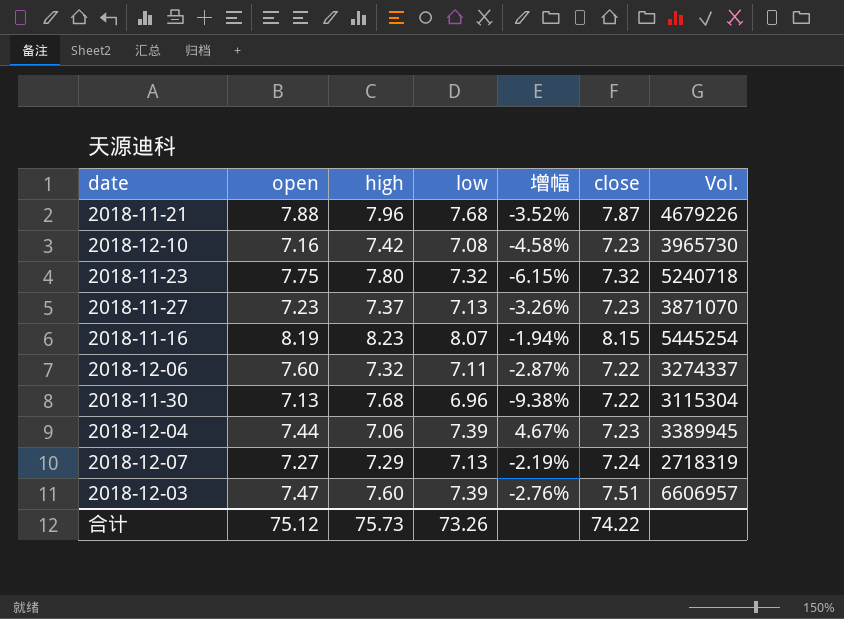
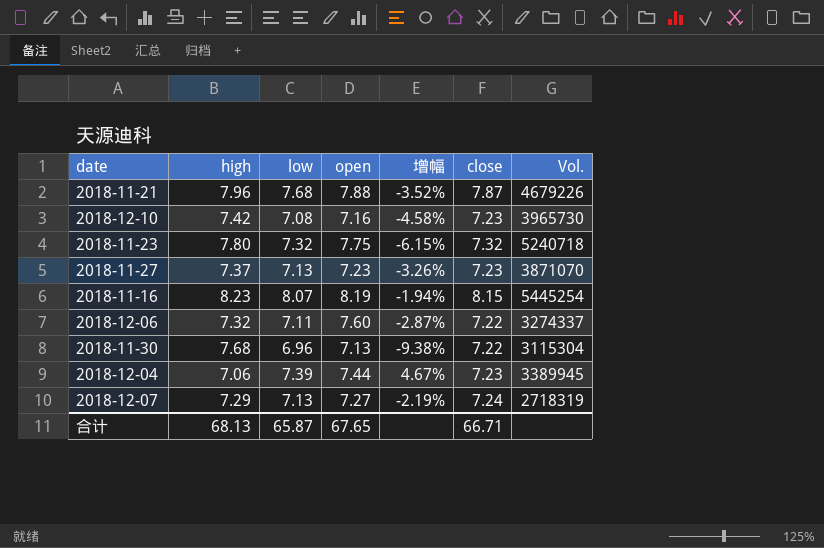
column open | position: 2 -> 4
row 2018-12-03: 7.47 | 7.60 | 7.39 | -2.76% | 7.51 | 6606957 -> none
合计 | high: 75.73 -> 68.13
合计 | low: 73.26 -> 65.87
合计 | open: 75.12 -> 67.65
合计 | close: 74.22 -> 66.71

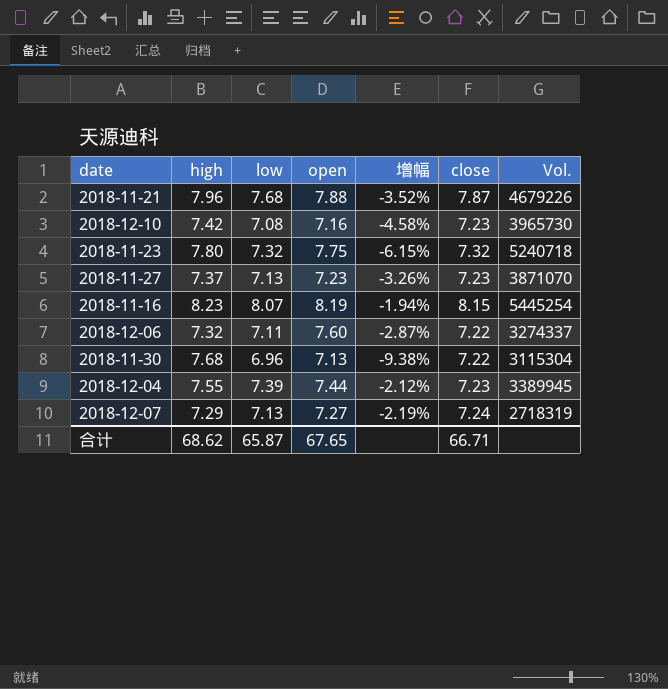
2018-12-04 | high: 7.06 -> 7.55
2018-12-04 | 增幅: 4.67% -> -2.12%
合计 | high: 68.13 -> 68.62

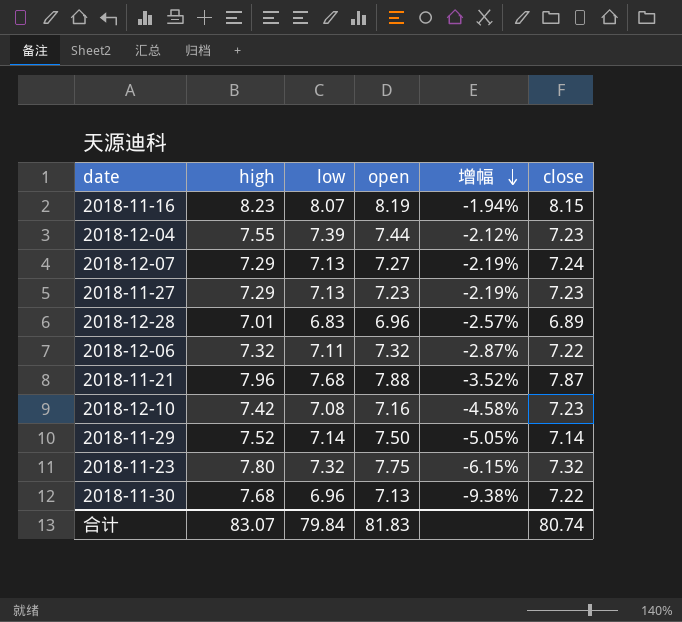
row order: none -> 增幅 descending
column Vol. | position: 7 -> none
2018-11-27 | high: 7.37 -> 7.29
2018-11-27 | 增幅: -3.26% -> -2.19%
row 2018-12-28: none -> 7.01 | 6.83 | 6.96 | -2.57% | 6.89
2018-12-06 | open: 7.60 -> 7.32
row 2018-11-29: none -> 7.52 | 7.14 | 7.50 | -5.05% | 7.14
合计 | high: 68.62 -> 83.07
合计 | low: 65.87 -> 79.84
合计 | open: 67.65 -> 81.83
合计 | close: 66.71 -> 80.74

